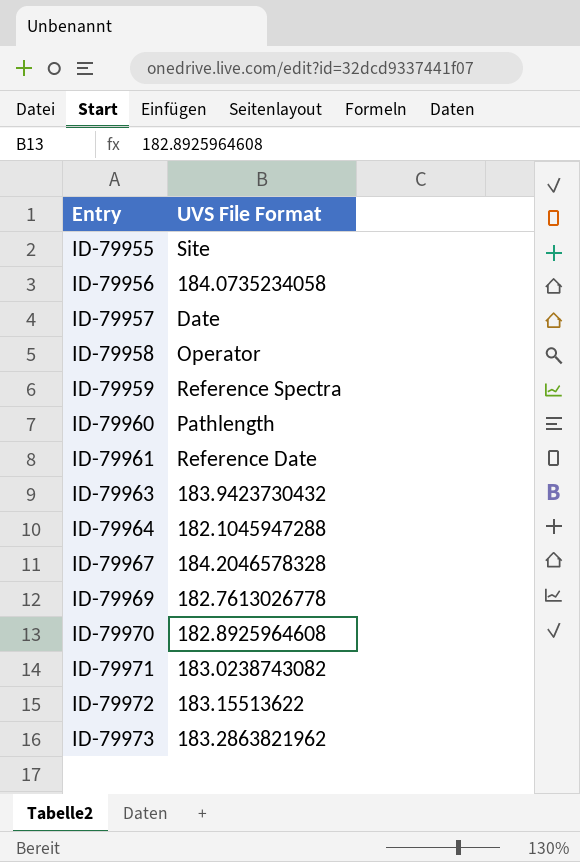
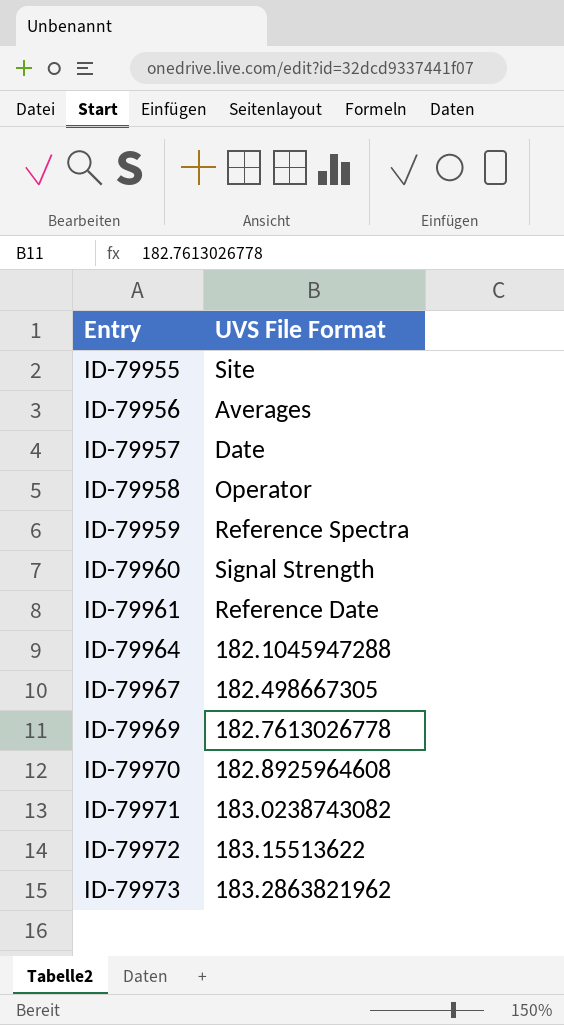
row ID-79963: 183.9423730432 -> none
ID-79956 | UVS File Format: 184.0735234058 -> Averages
ID-79960 | UVS File Format: Pathlength -> Signal Strength
ID-79967 | UVS File Format: 184.2046578328 -> 182.498667305

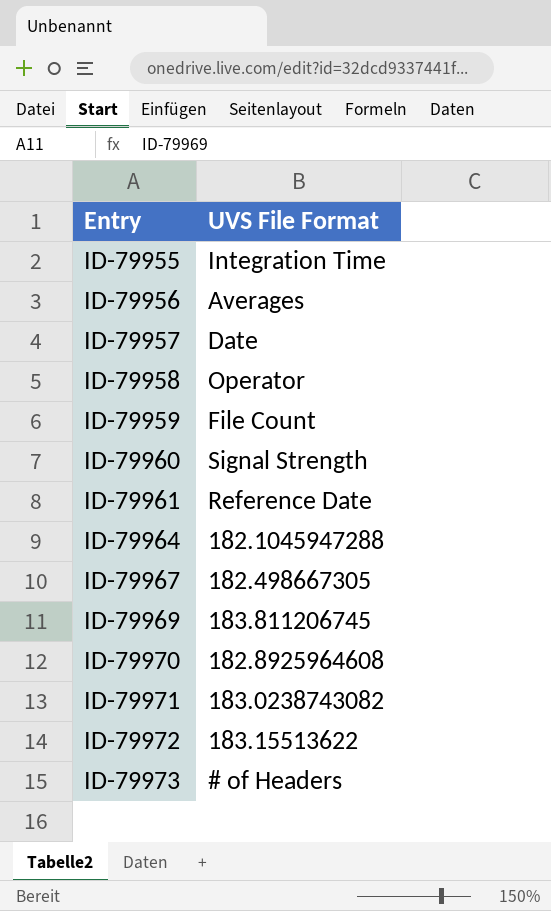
ID-79955 | UVS File Format: Site -> Integration Time
ID-79959 | UVS File Format: Reference Spectra -> File Count
ID-79969 | UVS File Format: 182.7613026778 -> 183.811206745
ID-79973 | UVS File Format: 183.2863821962 -> # of Headers

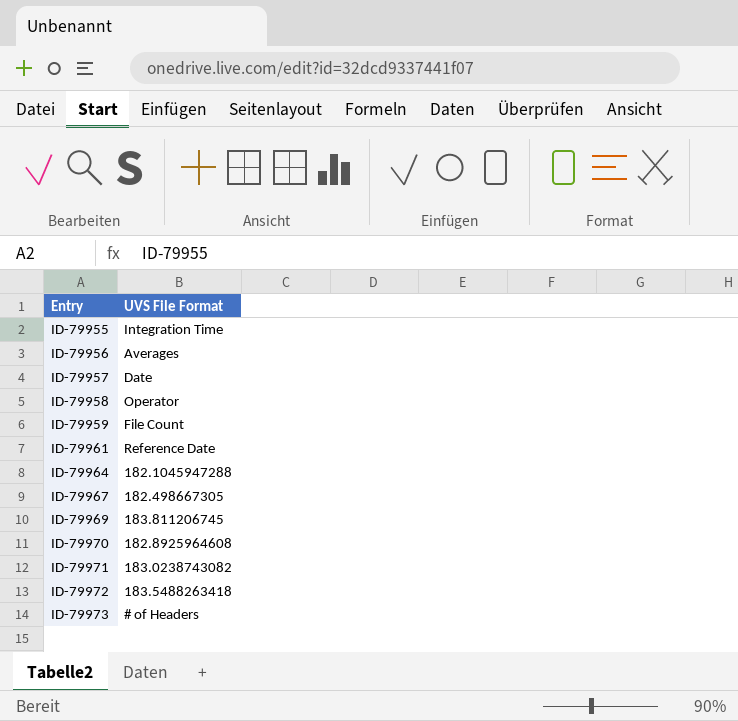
row ID-79960: Signal Strength -> none
ID-79972 | UVS File Format: 183.15513622 -> 183.5488263418

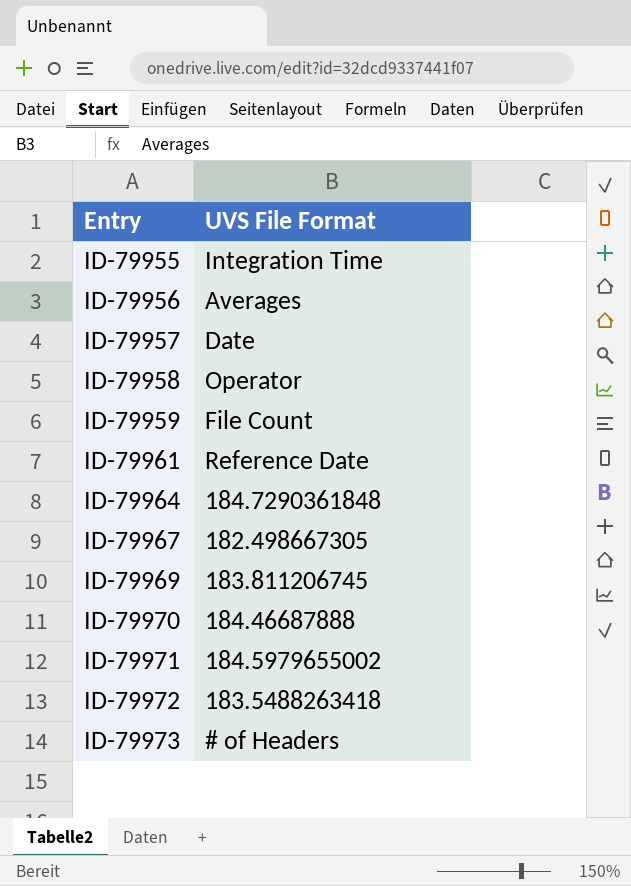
ID-79964 | UVS File Format: 182.1045947288 -> 184.7290361848
ID-79970 | UVS File Format: 182.8925964608 -> 184.46687888
ID-79971 | UVS File Format: 183.0238743082 -> 184.5979655002

